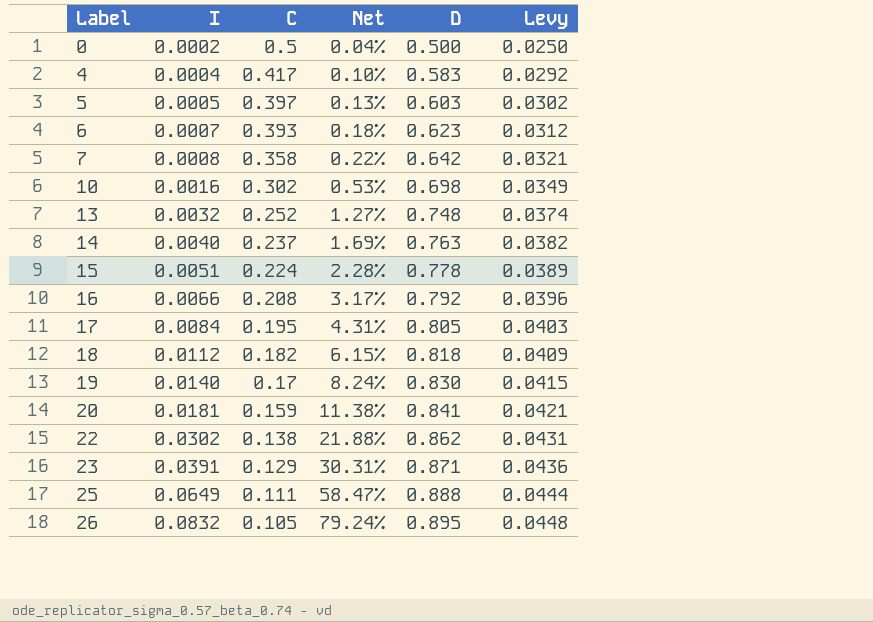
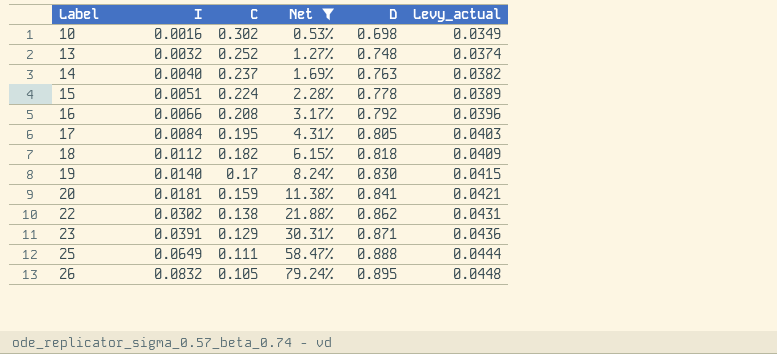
filter: none -> Net >= 0.53%
column name: Levy -> Levy_actual

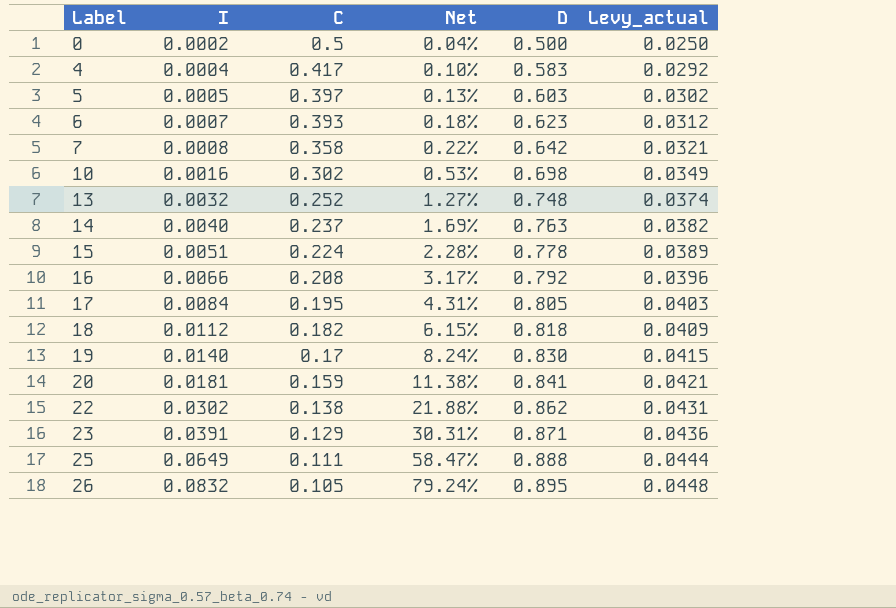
filter: Net >= 0.53% -> none

